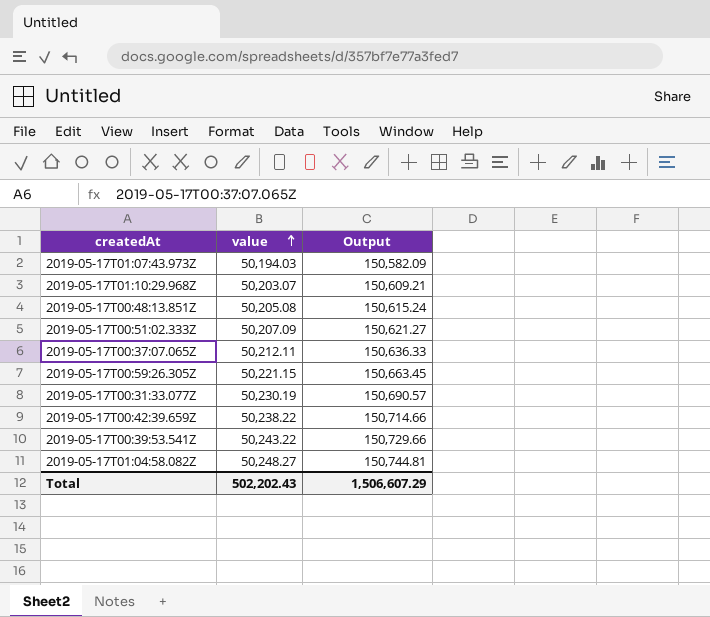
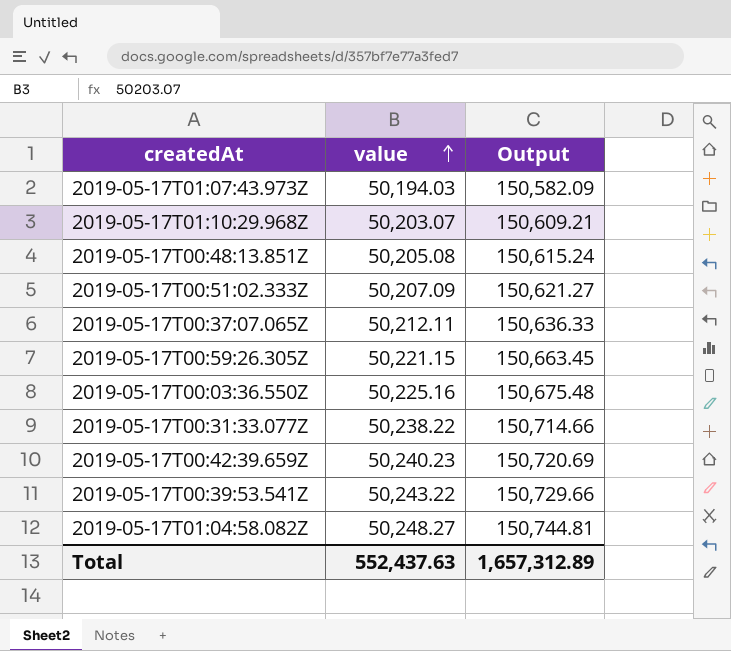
row 2019-05-17T00:03:36.550Z: none -> 50,225.16 | 150,675.48
2019-05-17T00:31:33.077Z | value: 50,230.19 -> 50,238.22
2019-05-17T00:31:33.077Z | Output: 150,690.57 -> 150,714.66
2019-05-17T00:42:39.659Z | value: 50,238.22 -> 50,240.23
2019-05-17T00:42:39.659Z | Output: 150,714.66 -> 150,720.69
Total | value: 502,202.43 -> 552,437.63
Total | Output: 1,506,607.29 -> 1,657,312.89

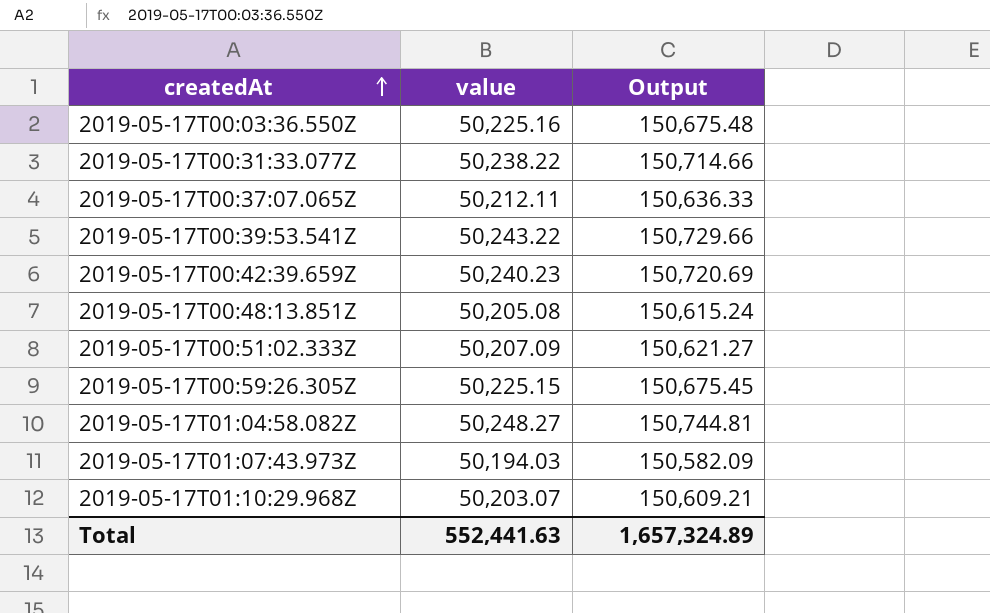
row order: value ascending -> createdAt ascending
2019-05-17T00:59:26.305Z | value: 50,221.15 -> 50,225.15
2019-05-17T00:59:26.305Z | Output: 150,663.45 -> 150,675.45
Total | value: 552,437.63 -> 552,441.63
Total | Output: 1,657,312.89 -> 1,657,324.89

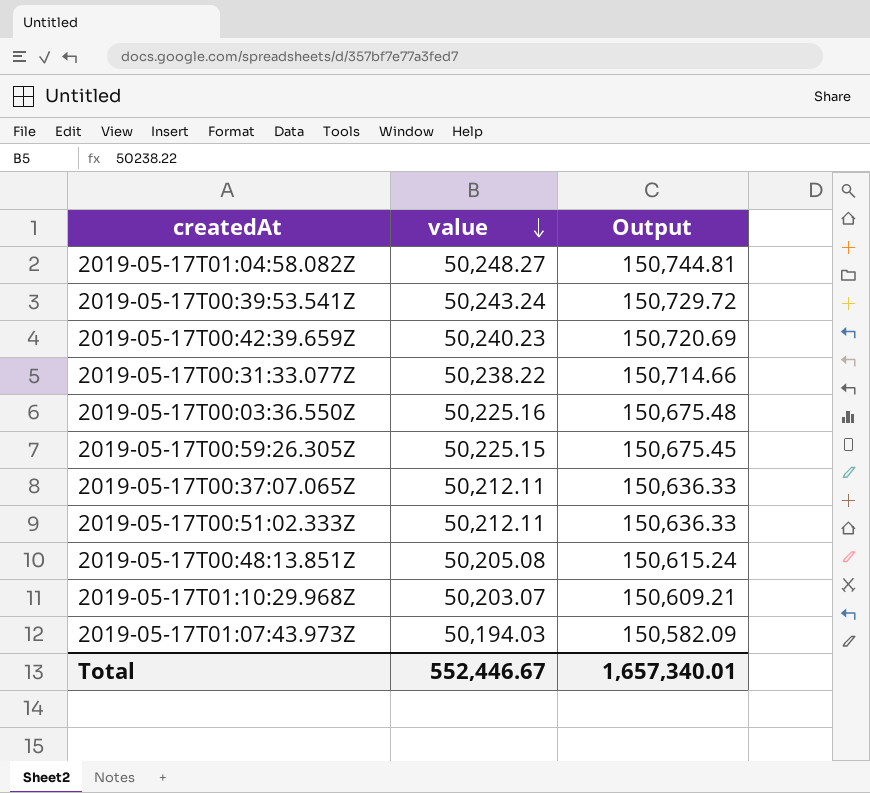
row order: createdAt ascending -> value descending
2019-05-17T00:39:53.541Z | value: 50,243.22 -> 50,243.24
2019-05-17T00:39:53.541Z | Output: 150,729.66 -> 150,729.72
2019-05-17T00:51:02.333Z | value: 50,207.09 -> 50,212.11
2019-05-17T00:51:02.333Z | Output: 150,621.27 -> 150,636.33
Total | value: 552,441.63 -> 552,446.67
Total | Output: 1,657,324.89 -> 1,657,340.01

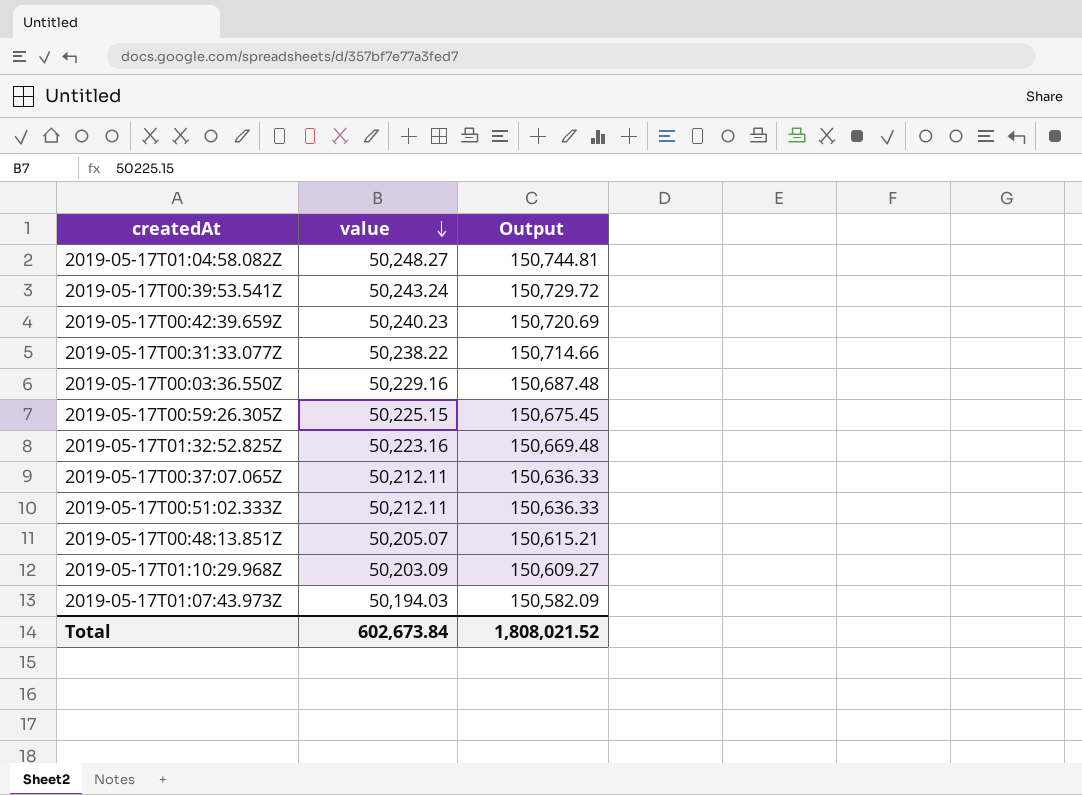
2019-05-17T00:03:36.550Z | value: 50,225.16 -> 50,229.16
2019-05-17T00:03:36.550Z | Output: 150,675.48 -> 150,687.48
row 2019-05-17T01:32:52.825Z: none -> 50,223.16 | 150,669.48
2019-05-17T00:48:13.851Z | value: 50,205.08 -> 50,205.07
2019-05-17T00:48:13.851Z | Output: 150,615.24 -> 150,615.21
2019-05-17T01:10:29.968Z | value: 50,203.07 -> 50,203.09
2019-05-17T01:10:29.968Z | Output: 150,609.21 -> 150,609.27
Total | value: 552,446.67 -> 602,673.84
Total | Output: 1,657,340.01 -> 1,808,021.52

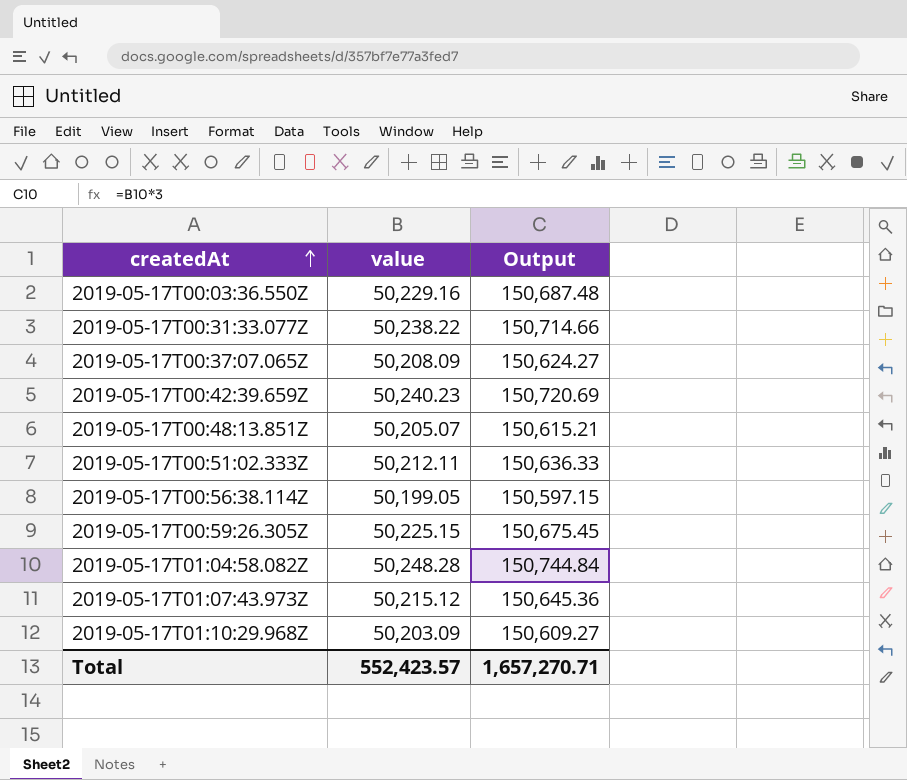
row order: value descending -> createdAt ascending
row 2019-05-17T00:39:53.541Z: 50,243.24 | 150,729.72 -> none
row 2019-05-17T01:32:52.825Z: 50,223.16 | 150,669.48 -> none
2019-05-17T00:37:07.065Z | value: 50,212.11 -> 50,208.09
2019-05-17T00:37:07.065Z | Output: 150,636.33 -> 150,624.27
row 2019-05-17T00:56:38.114Z: none -> 50,199.05 | 150,597.15
2019-05-17T01:04:58.082Z | value: 50,248.27 -> 50,248.28
2019-05-17T01:04:58.082Z | Output: 150,744.81 -> 150,744.84
2019-05-17T01:07:43.973Z | value: 50,194.03 -> 50,215.12
2019-05-17T01:07:43.973Z | Output: 150,582.09 -> 150,645.36
Total | value: 602,673.84 -> 552,423.57
Total | Output: 1,808,021.52 -> 1,657,270.71

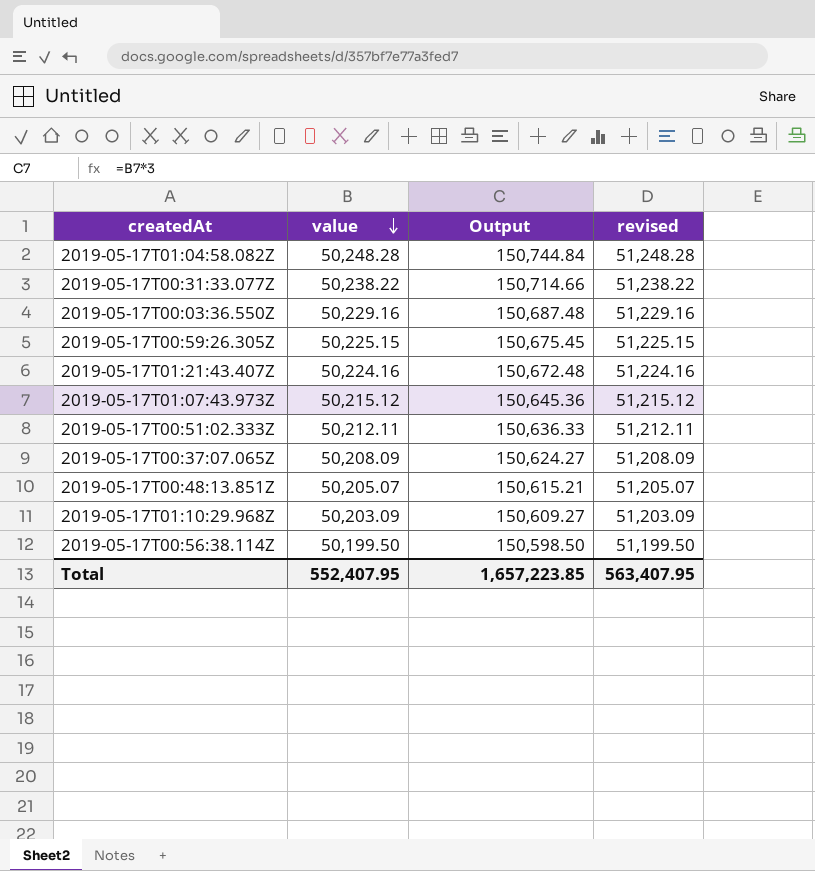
row order: createdAt ascending -> value descending
column revised | formula: none -> [value] + 1000
row 2019-05-17T00:42:39.659Z: 50,240.23 | 150,720.69 -> none
row 2019-05-17T01:21:43.407Z: none -> 50,224.16 | 150,672.48 | 51,224.16
2019-05-17T00:56:38.114Z | value: 50,199.05 -> 50,199.50
2019-05-17T00:56:38.114Z | Output: 150,597.15 -> 150,598.50
Total | value: 552,423.57 -> 552,407.95
Total | Output: 1,657,270.71 -> 1,657,223.85

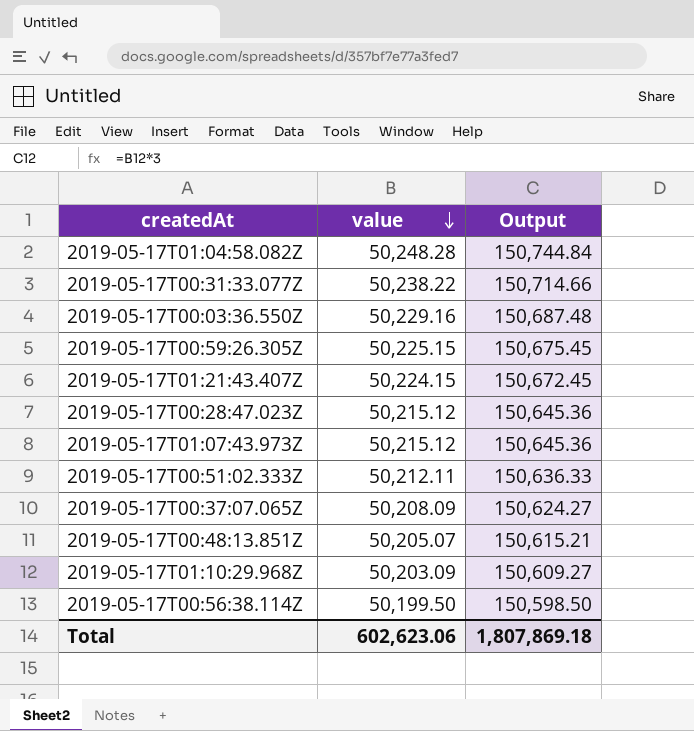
column revised | formula: [value] + 1000 -> none
2019-05-17T01:21:43.407Z | value: 50,224.16 -> 50,224.15
2019-05-17T01:21:43.407Z | Output: 150,672.48 -> 150,672.45
row 2019-05-17T00:28:47.023Z: none -> 50,215.12 | 150,645.36
Total | value: 552,407.95 -> 602,623.06
Total | Output: 1,657,223.85 -> 1,807,869.18

